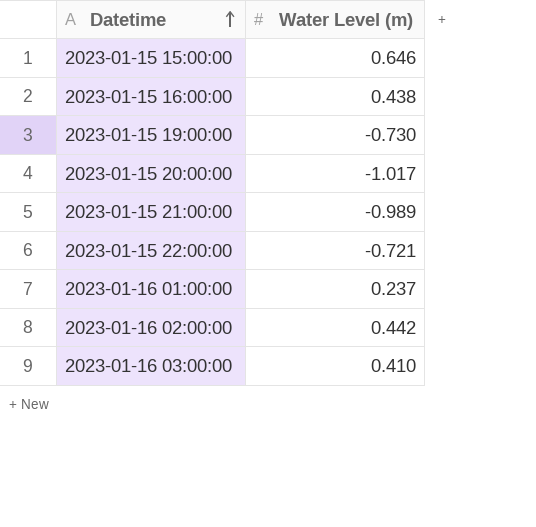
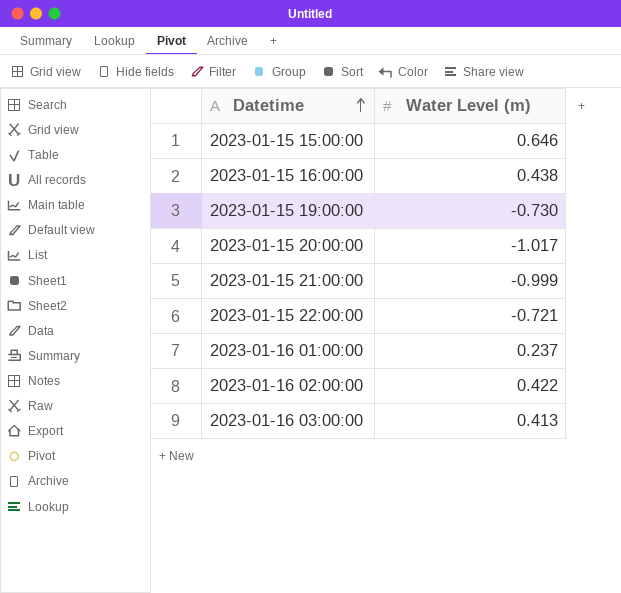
2023-01-15 21:00:00 | Water Level (m): -0.989 -> -0.999
2023-01-16 02:00:00 | Water Level (m): 0.442 -> 0.422
2023-01-16 03:00:00 | Water Level (m): 0.410 -> 0.413

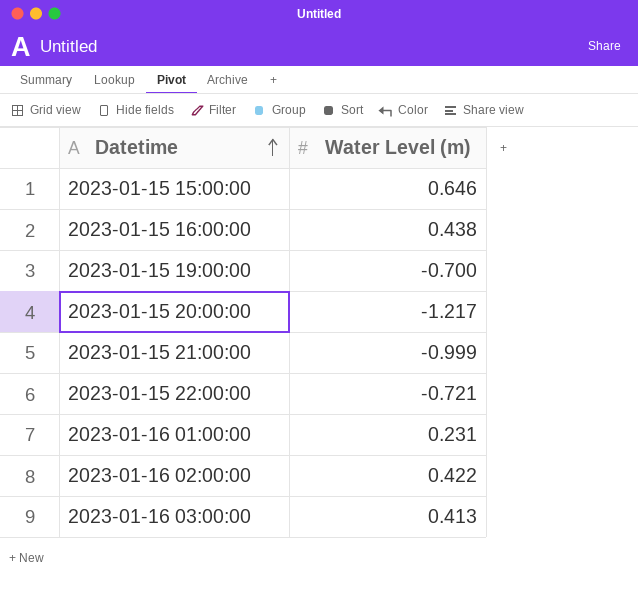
2023-01-15 19:00:00 | Water Level (m): -0.730 -> -0.700
2023-01-15 20:00:00 | Water Level (m): -1.017 -> -1.217
2023-01-16 01:00:00 | Water Level (m): 0.237 -> 0.231

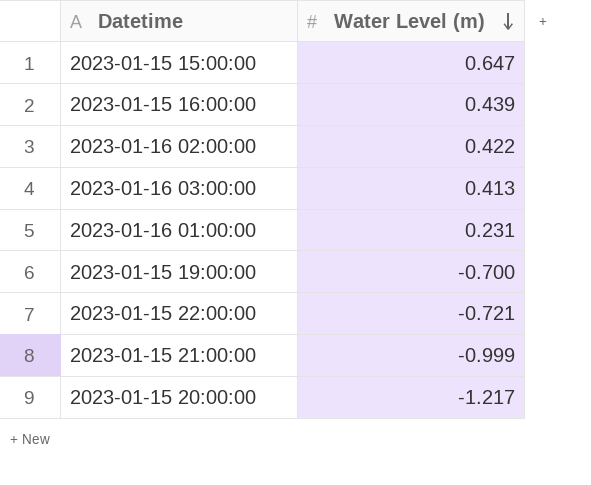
row order: Datetime ascending -> Water Level (m) descending
2023-01-15 15:00:00 | Water Level (m): 0.646 -> 0.647
2023-01-15 16:00:00 | Water Level (m): 0.438 -> 0.439

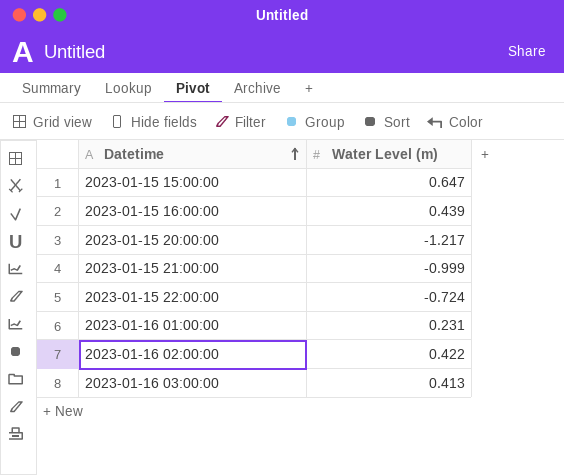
row order: Water Level (m) descending -> Datetime ascending
row 2023-01-15 19:00:00: -0.700 -> none
2023-01-15 22:00:00 | Water Level (m): -0.721 -> -0.724

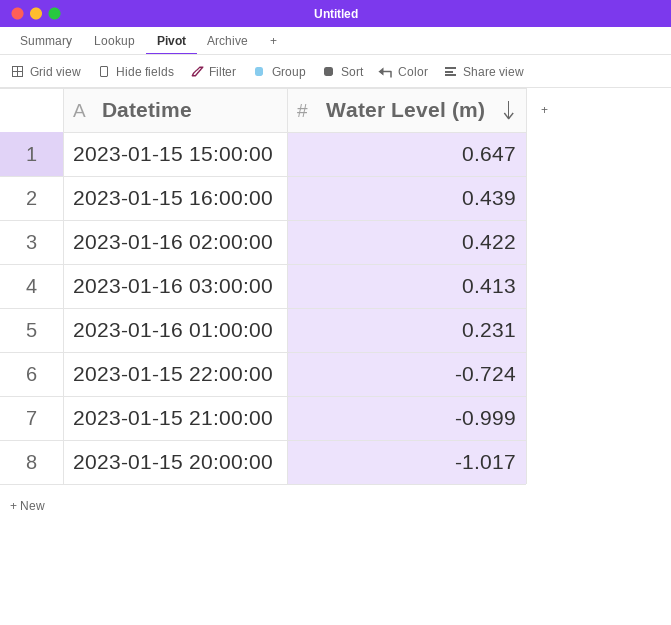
row order: Datetime ascending -> Water Level (m) descending
2023-01-15 20:00:00 | Water Level (m): -1.217 -> -1.017

